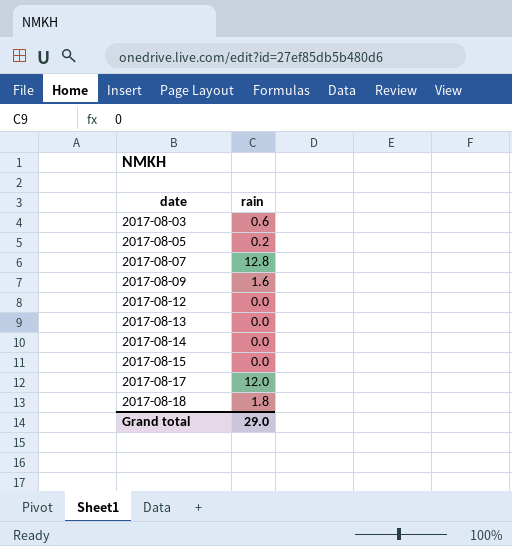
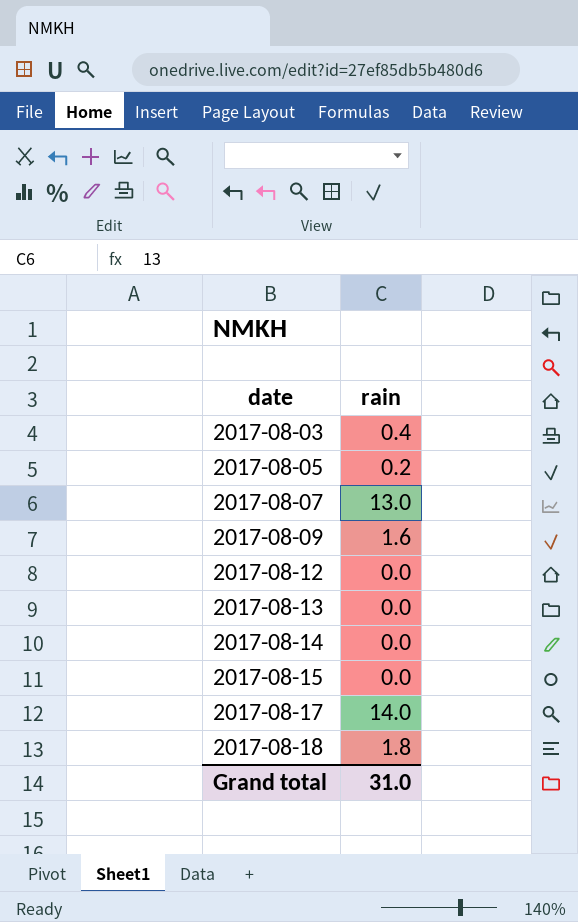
2017-08-03 | rain: 0.6 -> 0.4
2017-08-07 | rain: 12.8 -> 13.0
2017-08-17 | rain: 12.0 -> 14.0
Grand total | rain: 29.0 -> 31.0

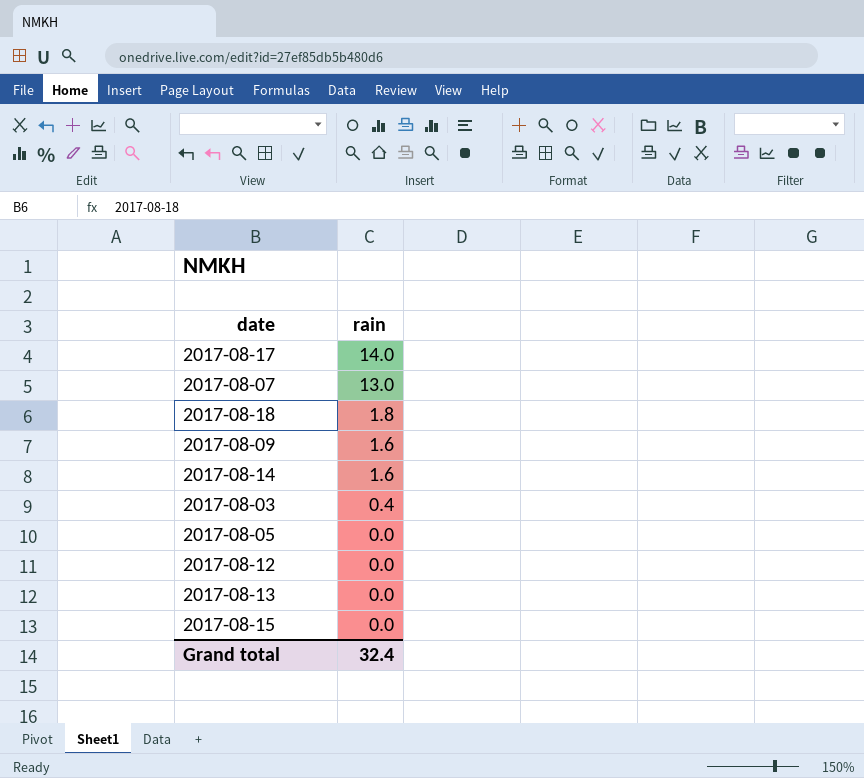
row order: date ascending -> rain descending
2017-08-14 | rain: 0.0 -> 1.6
2017-08-05 | rain: 0.2 -> 0.0
Grand total | rain: 31.0 -> 32.4

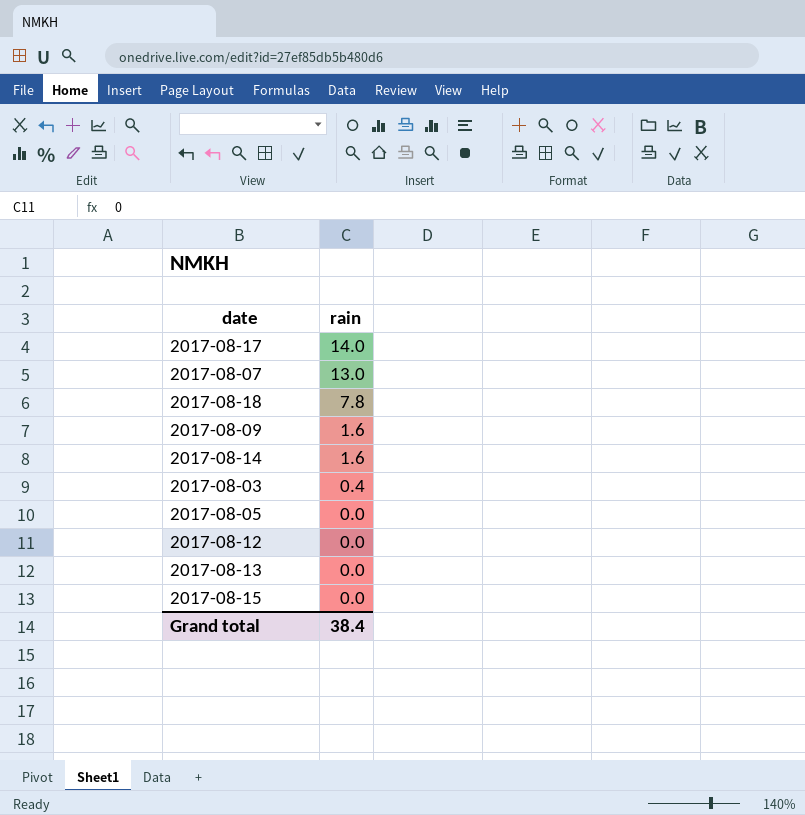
2017-08-18 | rain: 1.8 -> 7.8
Grand total | rain: 32.4 -> 38.4

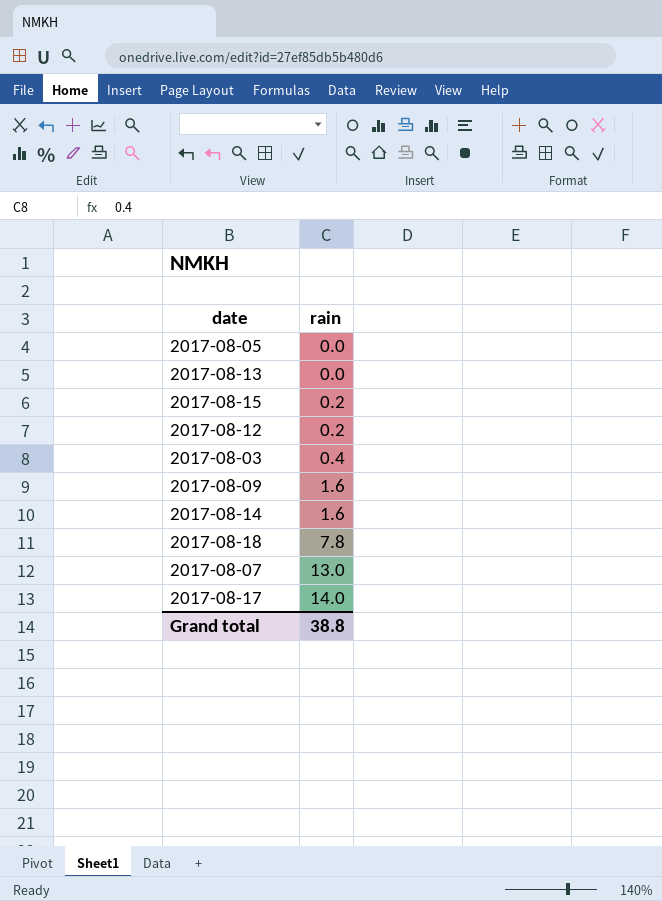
row order: rain descending -> rain ascending
2017-08-15 | rain: 0.0 -> 0.2
2017-08-12 | rain: 0.0 -> 0.2
Grand total | rain: 38.4 -> 38.8

